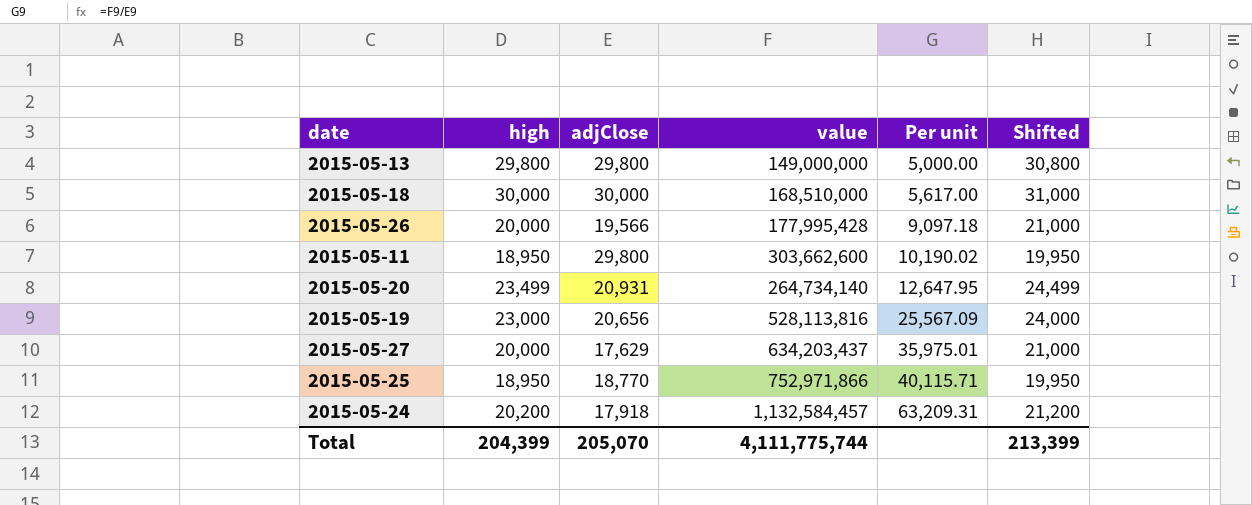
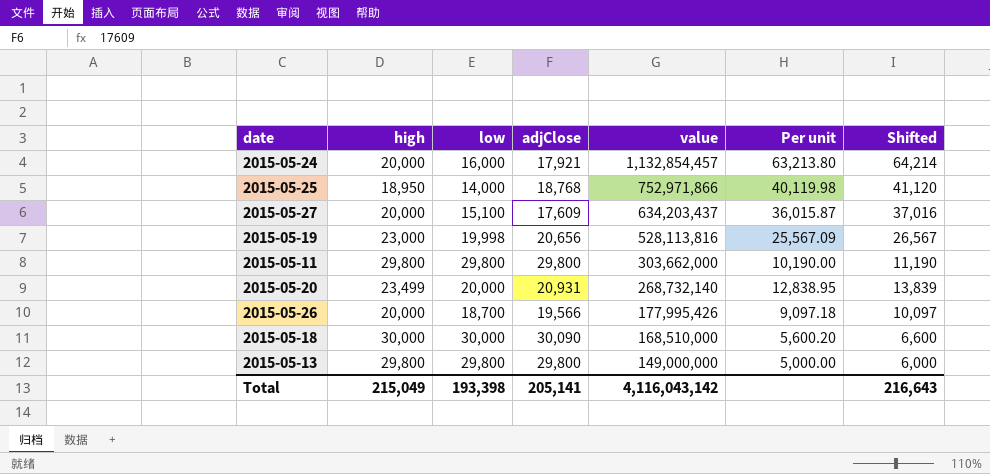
row order: Per unit ascending -> value descending
column low | position: none -> 3
column Shifted | formula: [high] + 1000 -> [Per unit] + 1000
2015-05-24 | high: 20,200 -> 20,000
2015-05-24 | adjClose: 17,918 -> 17,921
2015-05-24 | value: 1,132,584,457 -> 1,132,854,457
2015-05-24 | Per unit: 63,209.31 -> 63,213.80
2015-05-25 | adjClose: 18,770 -> 18,768
2015-05-25 | Per unit: 40,115.71 -> 40,119.98
2015-05-27 | adjClose: 17,629 -> 17,609
2015-05-27 | Per unit: 35,975.01 -> 36,015.87
2015-05-11 | high: 18,950 -> 29,800
2015-05-11 | value: 303,662,600 -> 303,662,000
2015-05-11 | Per unit: 10,190.02 -> 10,190.00
2015-05-20 | value: 264,734,140 -> 268,732,140
2015-05-20 | Per unit: 12,647.95 -> 12,838.95
2015-05-26 | value: 177,995,428 -> 177,995,426
2015-05-18 | adjClose: 30,000 -> 30,090
2015-05-18 | Per unit: 5,617.00 -> 5,600.20
Total | high: 204,399 -> 215,049
Total | adjClose: 205,070 -> 205,141
Total | value: 4,111,775,744 -> 4,116,043,142
Total | Shifted: 213,399 -> 216,643

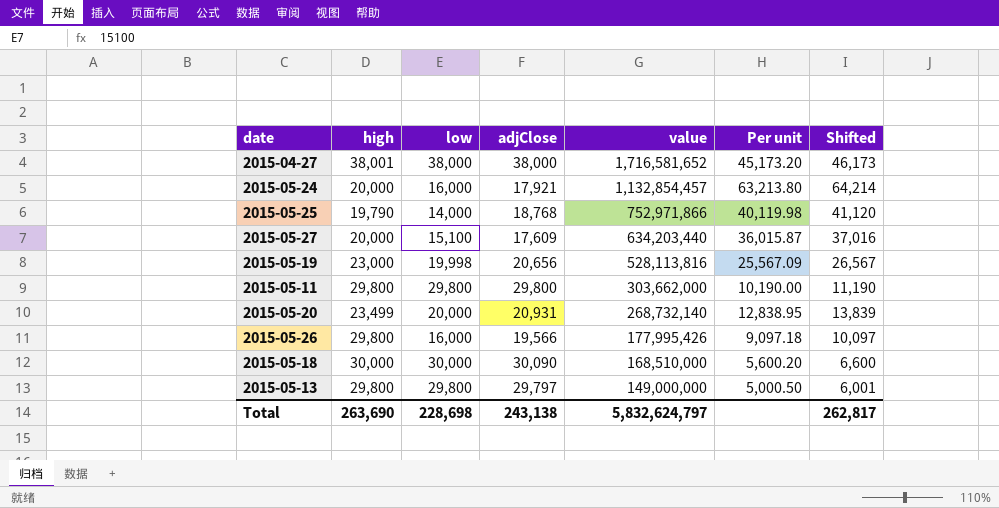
row 2015-04-27: none -> 38,001 | 38,000 | 38,000 | 1,716,581,652 | 45,173.20 | 46,173
2015-05-25 | high: 18,950 -> 19,790
2015-05-27 | value: 634,203,437 -> 634,203,440
2015-05-26 | high: 20,000 -> 29,800
2015-05-26 | low: 18,700 -> 16,000
2015-05-13 | adjClose: 29,800 -> 29,797
2015-05-13 | Per unit: 5,000.00 -> 5,000.50
2015-05-13 | Shifted: 6,000 -> 6,001
Total | high: 215,049 -> 263,690
Total | low: 193,398 -> 228,698
Total | adjClose: 205,141 -> 243,138
Total | value: 4,116,043,142 -> 5,832,624,797
Total | Shifted: 216,643 -> 262,817

